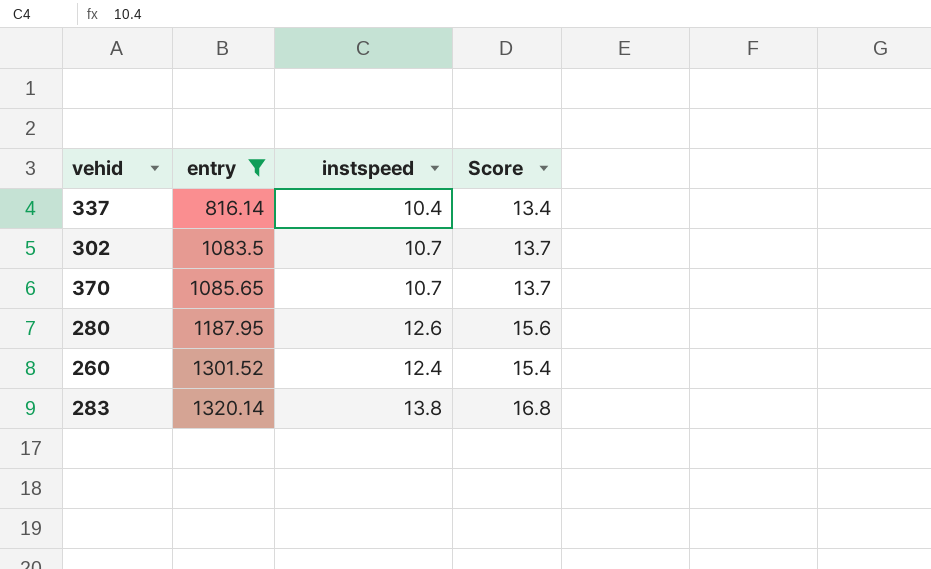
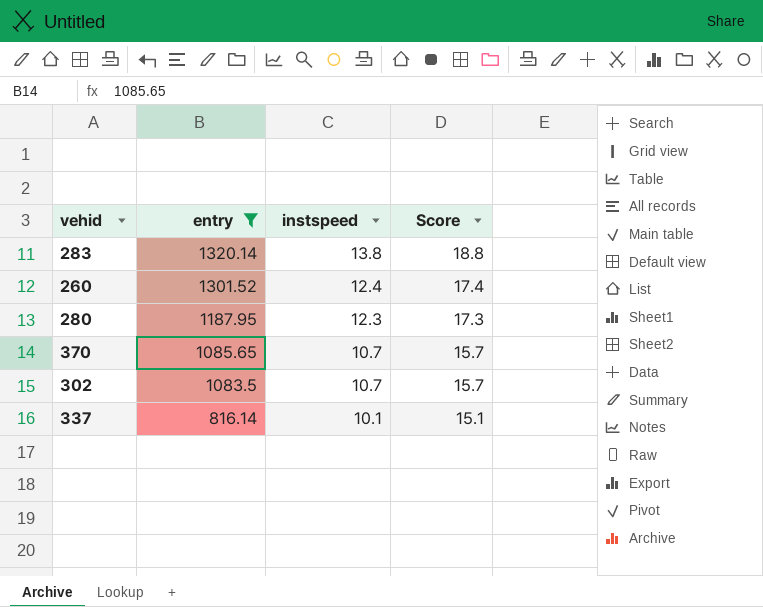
row order: entry ascending -> entry descending
column Score | formula: [instspeed] + 3 -> [instspeed] + 5
280 | instspeed: 12.6 -> 12.3
337 | instspeed: 10.4 -> 10.1

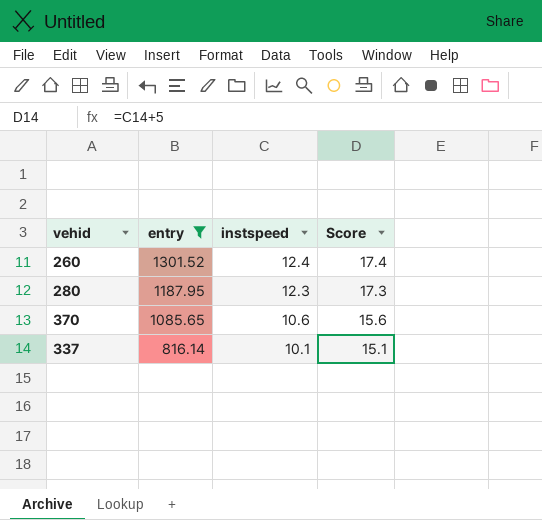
row 283: 1320.14 | 13.8 | 18.8 -> none
row 302: 1083.5 | 10.7 | 15.7 -> none
370 | instspeed: 10.7 -> 10.6
370 | Score: 15.7 -> 15.6

